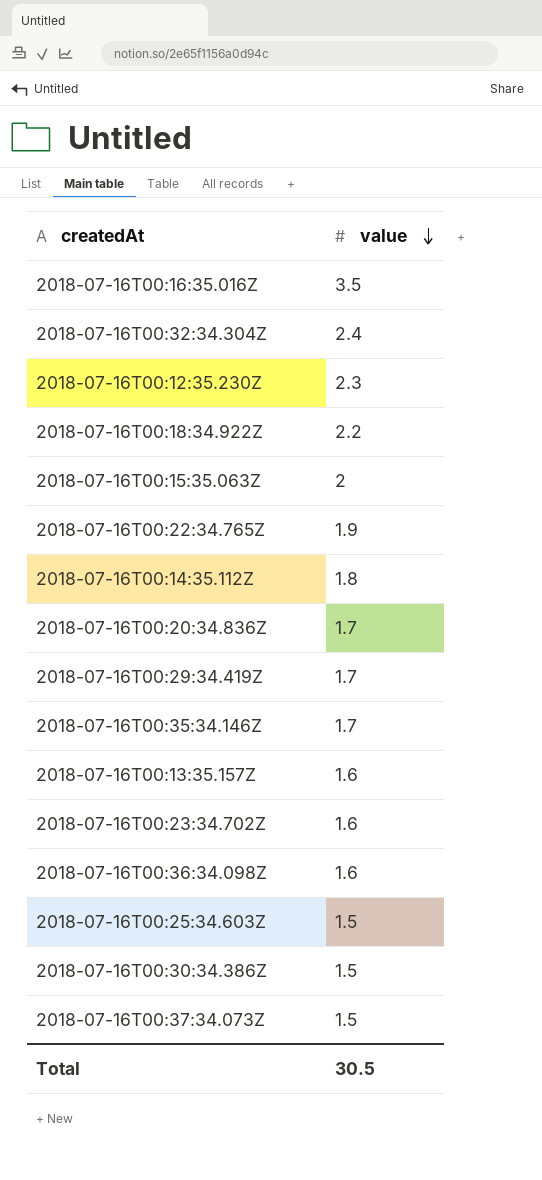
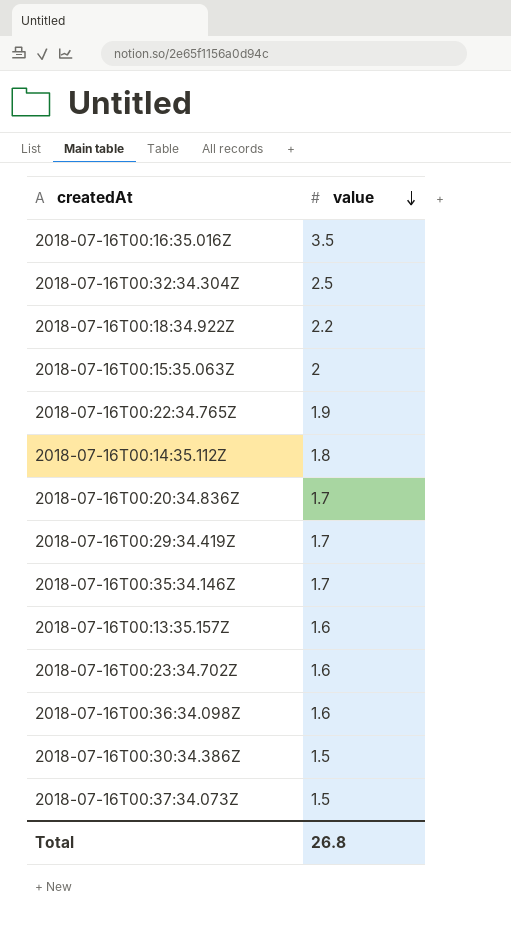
row 2018-07-16T00:12:35.230Z: 2.3 -> none
row 2018-07-16T00:25:34.603Z: 1.5 -> none
2018-07-16T00:32:34.304Z | value: 2.4 -> 2.5
Total | value: 30.5 -> 26.8

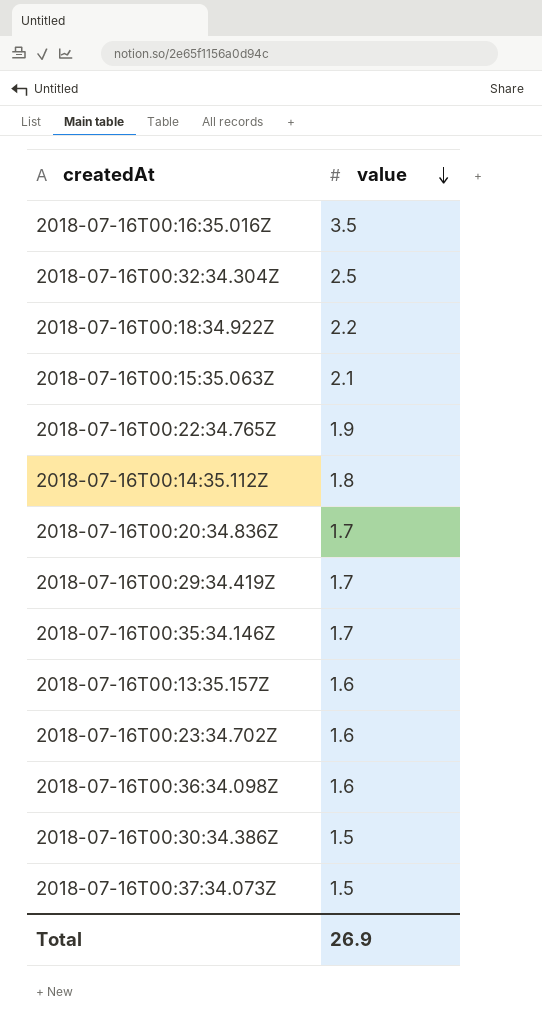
2018-07-16T00:15:35.063Z | value: 2 -> 2.1
Total | value: 26.8 -> 26.9

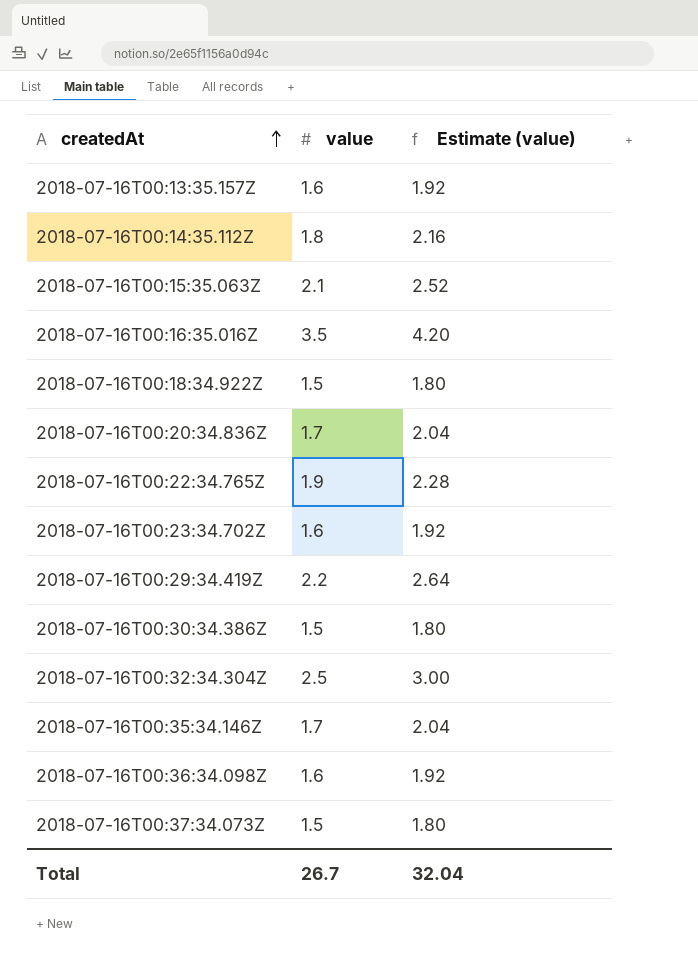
row order: value descending -> createdAt ascending
column Estimate (value) | formula: none -> [value] * 1.2
2018-07-16T00:18:34.922Z | value: 2.2 -> 1.5
2018-07-16T00:29:34.419Z | value: 1.7 -> 2.2
Total | value: 26.9 -> 26.7

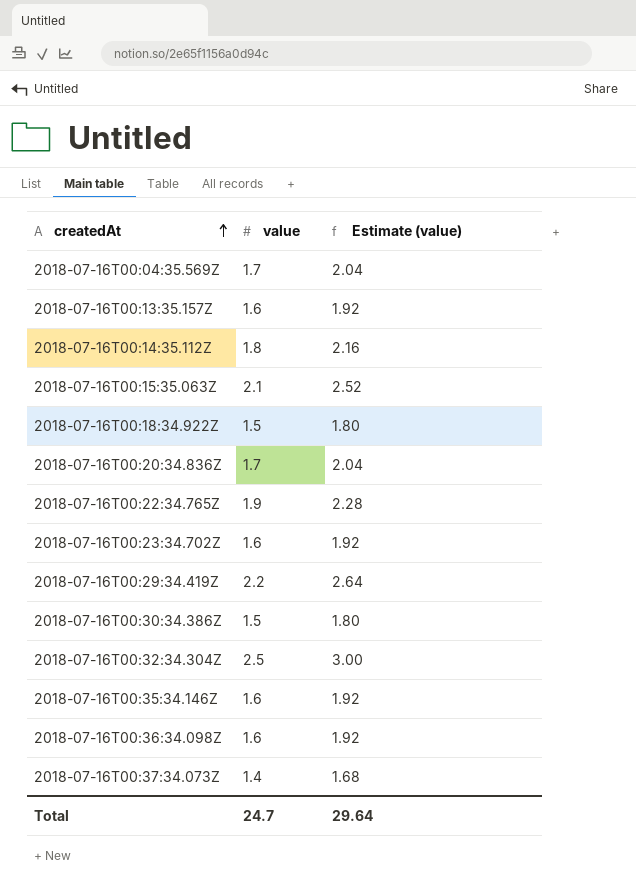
row 2018-07-16T00:16:35.016Z: 3.5 | 4.20 -> none
row 2018-07-16T00:04:35.569Z: none -> 1.7 | 2.04
2018-07-16T00:35:34.146Z | value: 1.7 -> 1.6
2018-07-16T00:35:34.146Z | Estimate (value): 2.04 -> 1.92
2018-07-16T00:37:34.073Z | value: 1.5 -> 1.4
2018-07-16T00:37:34.073Z | Estimate (value): 1.80 -> 1.68
Total | value: 26.7 -> 24.7
Total | Estimate (value): 32.04 -> 29.64

